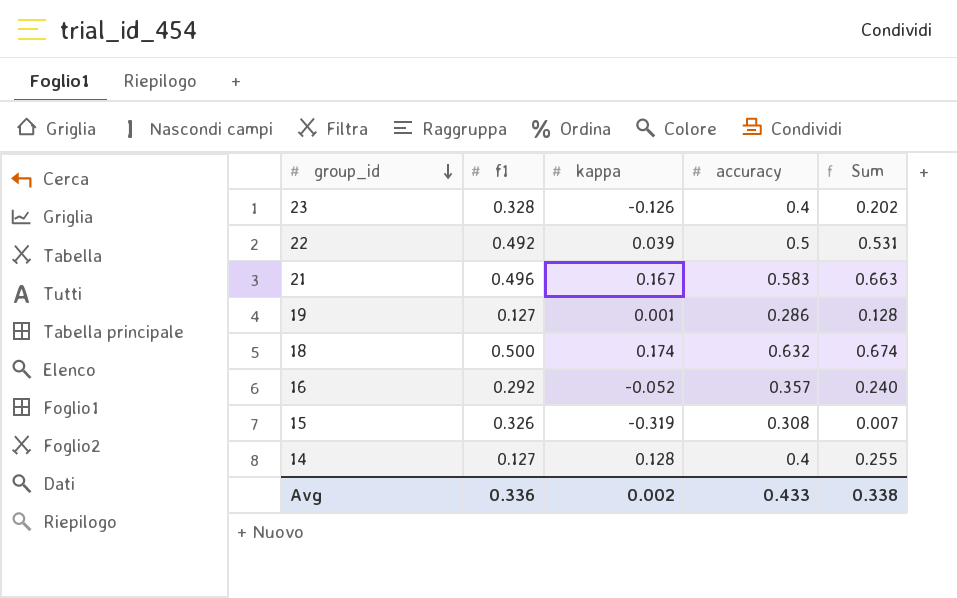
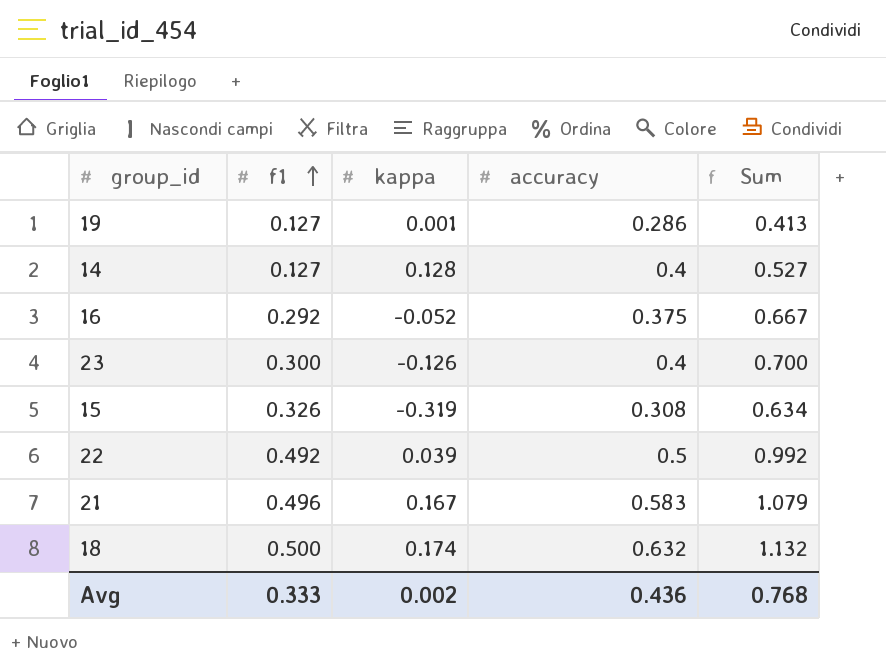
row order: group_id descending -> f1 ascending
column Sum | formula: [f1] + [kappa] -> [f1] + [accuracy]
16 | accuracy: 0.357 -> 0.375
23 | f1: 0.328 -> 0.300
Avg | f1: 0.336 -> 0.333
Avg | accuracy: 0.433 -> 0.436
Avg | Sum: 0.338 -> 0.768

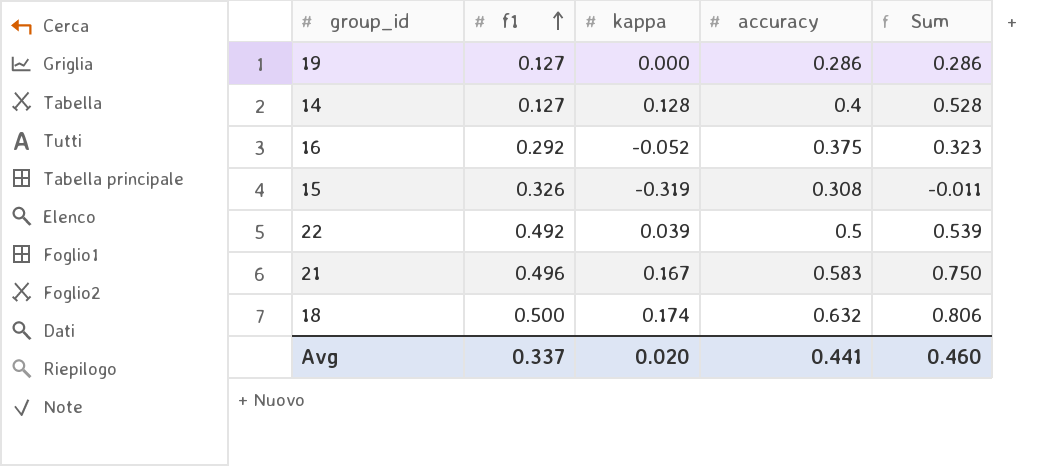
column Sum | formula: [f1] + [accuracy] -> [kappa] + [accuracy]
row 23: 0.300 | -0.126 | 0.4 | 0.700 -> none
19 | kappa: 0.001 -> 0.000
Avg | f1: 0.333 -> 0.337
Avg | kappa: 0.002 -> 0.020
Avg | accuracy: 0.436 -> 0.441
Avg | Sum: 0.768 -> 0.460

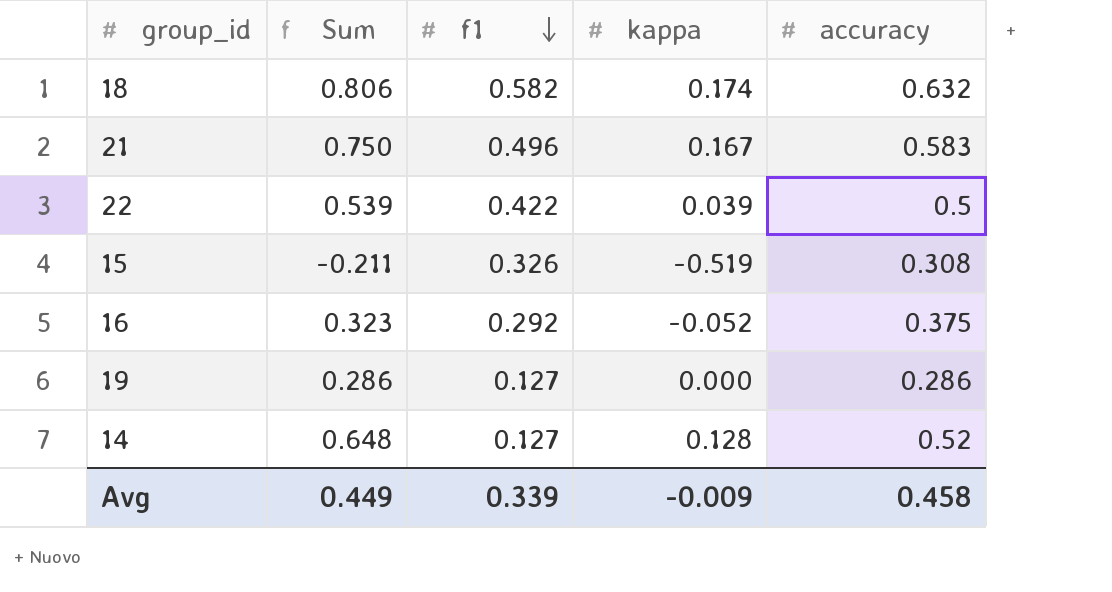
row order: f1 ascending -> f1 descending
column Sum | position: 5 -> 2
18 | f1: 0.500 -> 0.582
22 | f1: 0.492 -> 0.422
15 | Sum: -0.011 -> -0.211
15 | kappa: -0.319 -> -0.519
14 | Sum: 0.528 -> 0.648
14 | accuracy: 0.4 -> 0.52
Avg | Sum: 0.460 -> 0.449
Avg | f1: 0.337 -> 0.339
Avg | kappa: 0.020 -> -0.009
Avg | accuracy: 0.441 -> 0.458

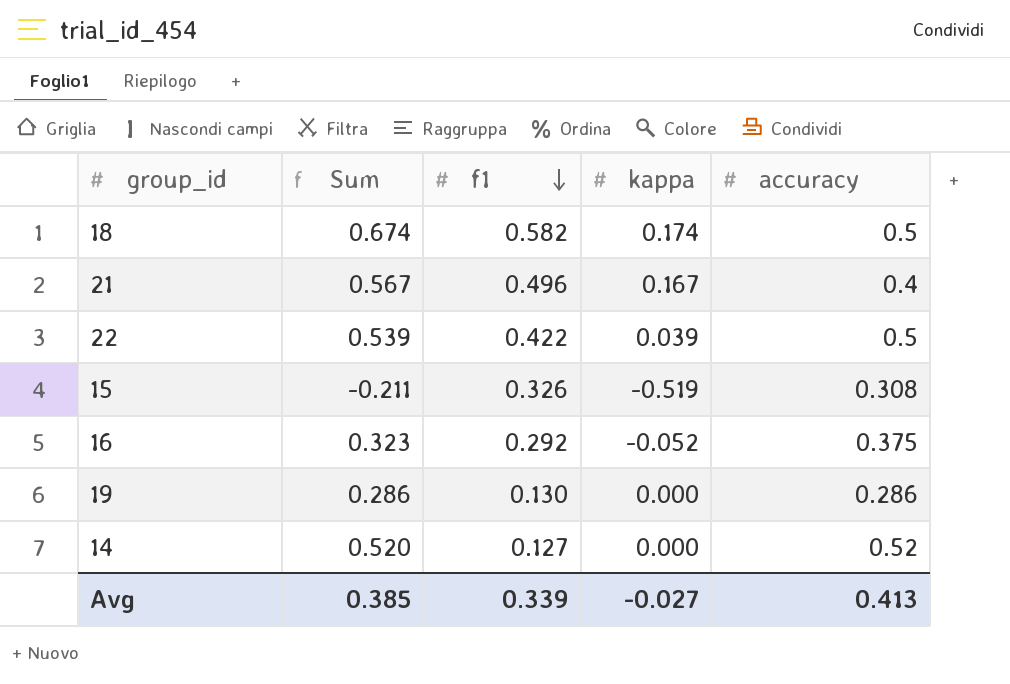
18 | Sum: 0.806 -> 0.674
18 | accuracy: 0.632 -> 0.5
21 | Sum: 0.750 -> 0.567
21 | accuracy: 0.583 -> 0.4
19 | f1: 0.127 -> 0.130
14 | Sum: 0.648 -> 0.520
14 | kappa: 0.128 -> 0.000
Avg | Sum: 0.449 -> 0.385
Avg | kappa: -0.009 -> -0.027
Avg | accuracy: 0.458 -> 0.413

